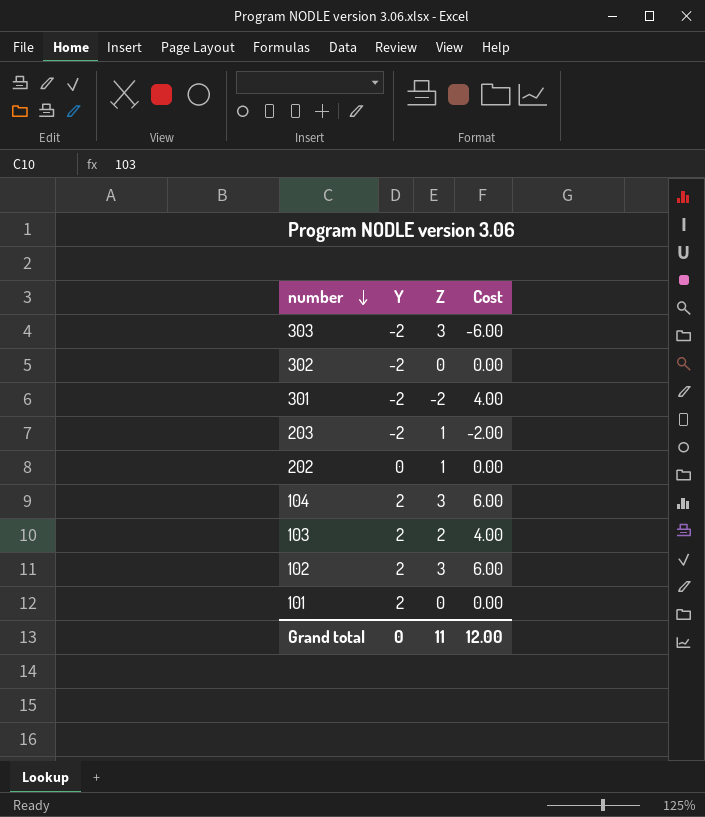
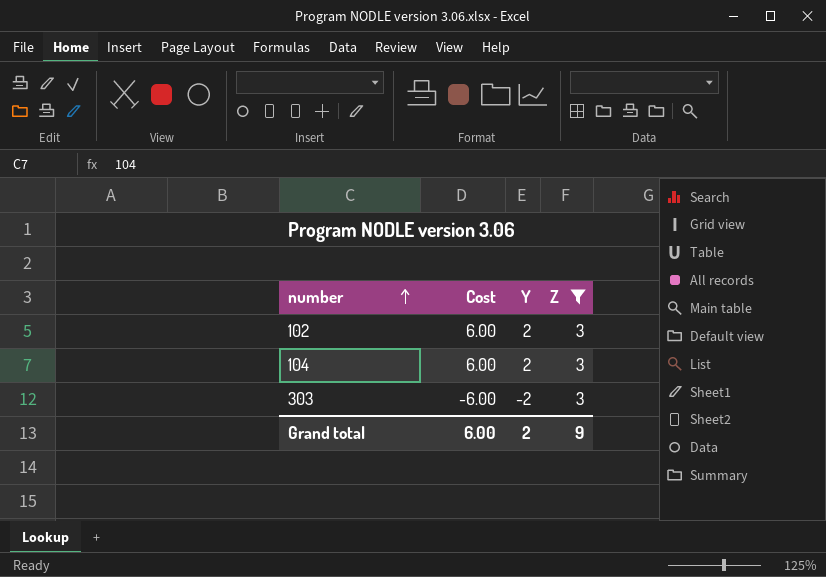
filter: none -> Z = 3
row order: number descending -> number ascending
column Cost | position: 4 -> 2
Grand total | Cost: 12.00 -> 6.00
Grand total | Y: 0 -> 2
Grand total | Z: 11 -> 9

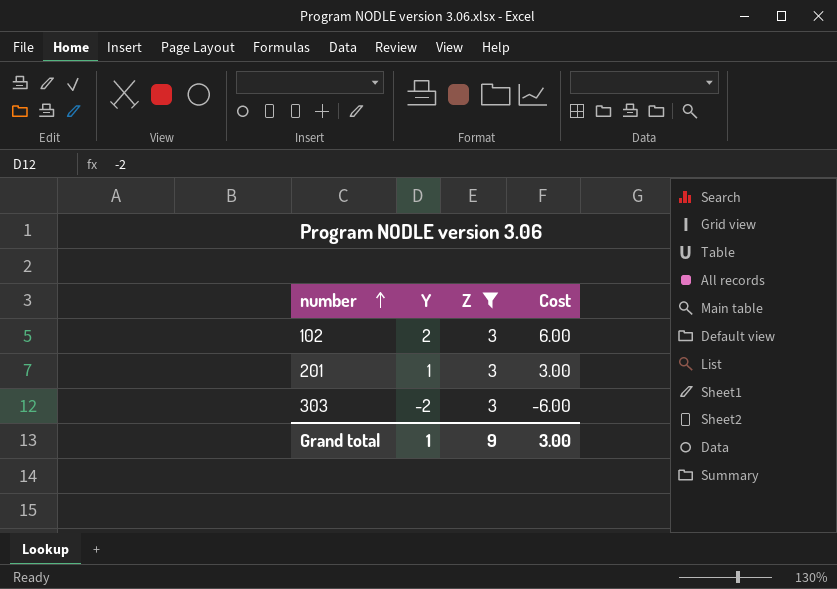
column Cost | position: 2 -> 4
row 104: 6.00 | 2 | 3 -> none
row 201: none -> 1 | 3 | 3.00
Grand total | Y: 2 -> 1
Grand total | Cost: 6.00 -> 3.00

